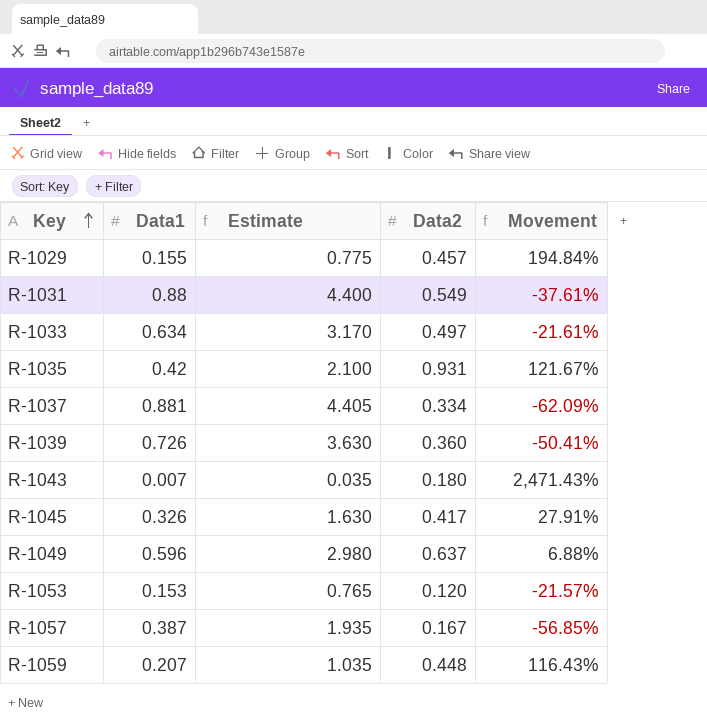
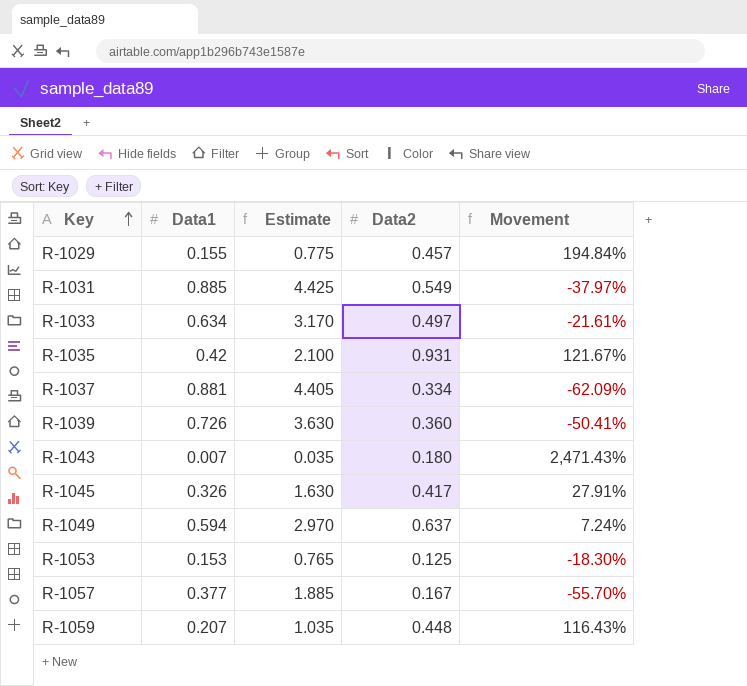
R-1031 | Data1: 0.88 -> 0.885
R-1031 | Estimate: 4.400 -> 4.425
R-1031 | Movement: -37.61% -> -37.97%
R-1049 | Data1: 0.596 -> 0.594
R-1049 | Estimate: 2.980 -> 2.970
R-1049 | Movement: 6.88% -> 7.24%
R-1053 | Data2: 0.120 -> 0.125
R-1053 | Movement: -21.57% -> -18.30%
R-1057 | Data1: 0.387 -> 0.377
R-1057 | Estimate: 1.935 -> 1.885
R-1057 | Movement: -56.85% -> -55.70%

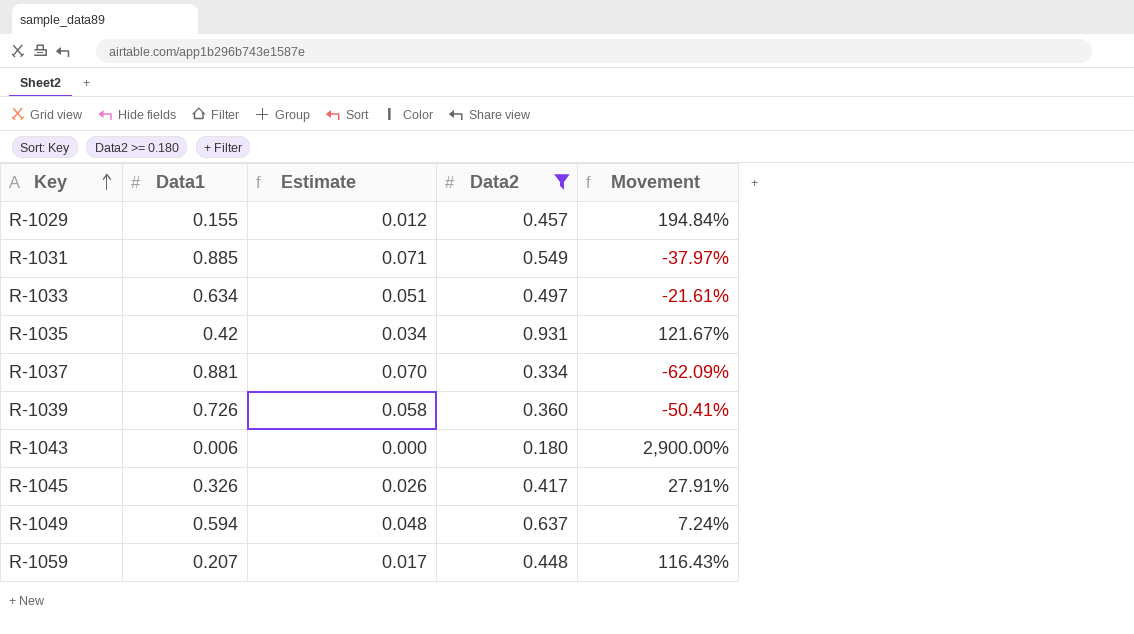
filter: none -> Data2 >= 0.180
column Estimate | formula: [Data1] * 5 -> [Data1] * 0.08
R-1043 | Data1: 0.007 -> 0.006
R-1043 | Movement: 2,471.43% -> 2,900.00%

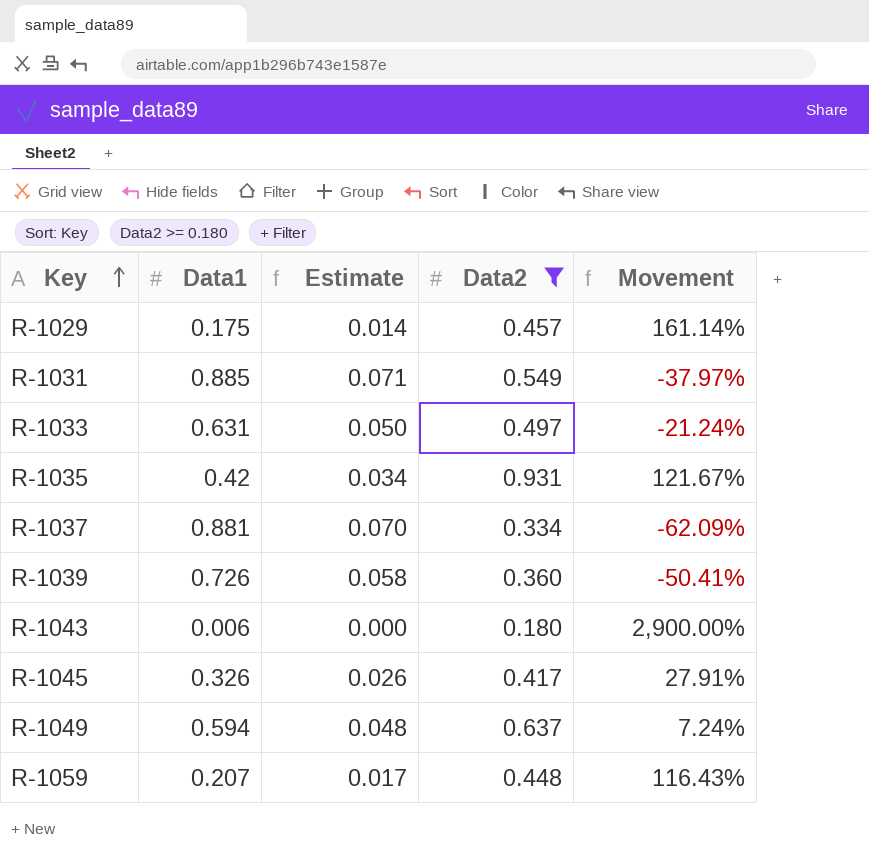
R-1029 | Data1: 0.155 -> 0.175
R-1029 | Estimate: 0.012 -> 0.014
R-1029 | Movement: 194.84% -> 161.14%
R-1033 | Data1: 0.634 -> 0.631
R-1033 | Estimate: 0.051 -> 0.050
R-1033 | Movement: -21.61% -> -21.24%

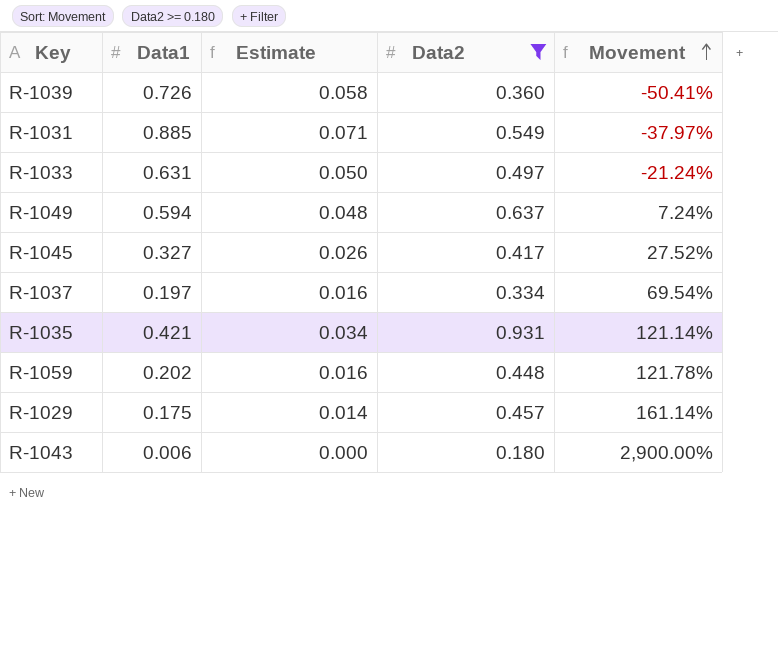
row order: Key ascending -> Movement ascending
R-1045 | Data1: 0.326 -> 0.327
R-1045 | Movement: 27.91% -> 27.52%
R-1037 | Data1: 0.881 -> 0.197
R-1037 | Estimate: 0.070 -> 0.016
R-1037 | Movement: -62.09% -> 69.54%
R-1035 | Data1: 0.42 -> 0.421
R-1035 | Movement: 121.67% -> 121.14%
R-1059 | Data1: 0.207 -> 0.202
R-1059 | Estimate: 0.017 -> 0.016
R-1059 | Movement: 116.43% -> 121.78%

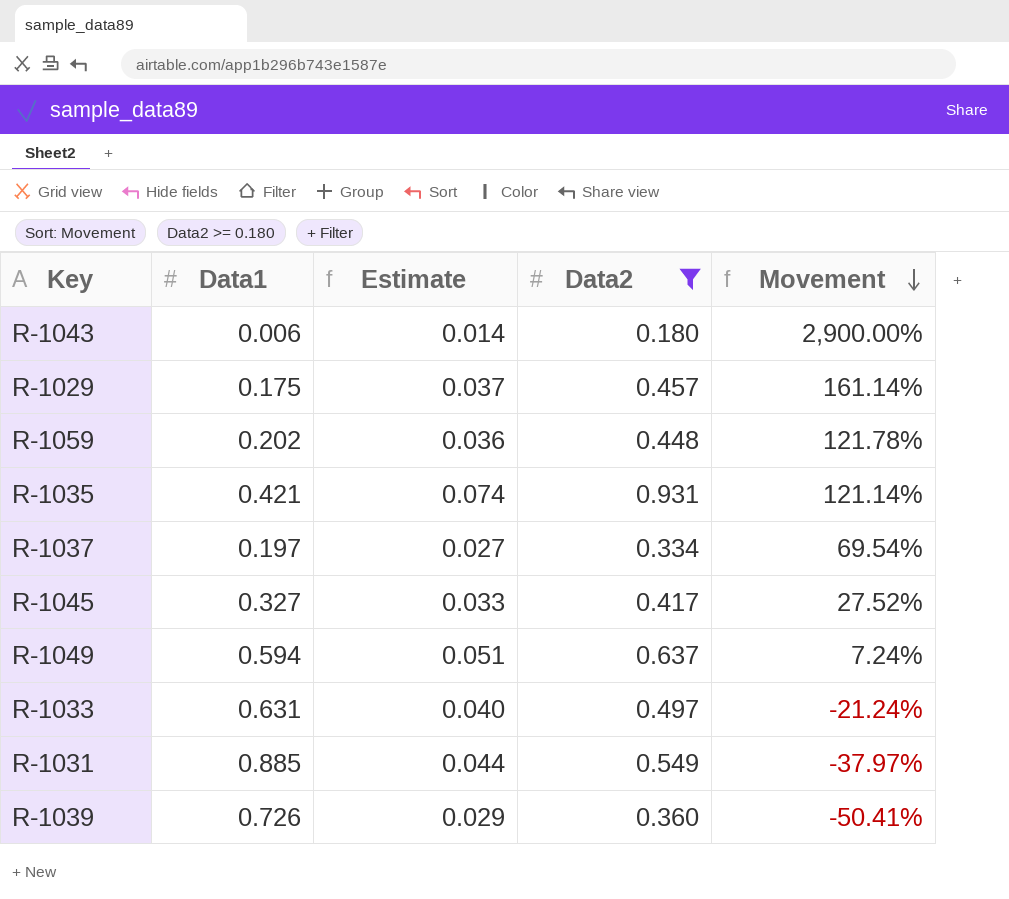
row order: Movement ascending -> Movement descending
column Estimate | formula: [Data1] * 0.08 -> [Data2] * 0.08

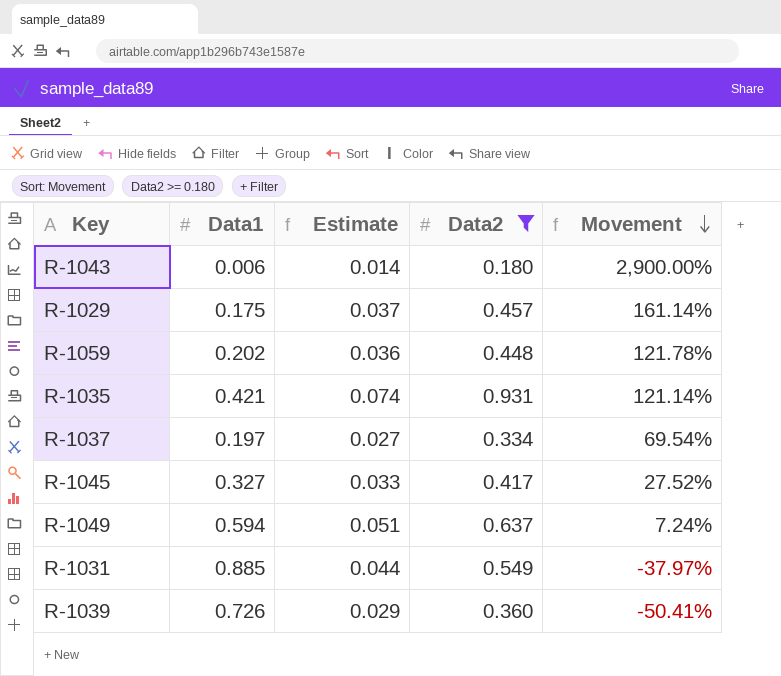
row R-1033: 0.631 | 0.040 | 0.497 | -21.24% -> none

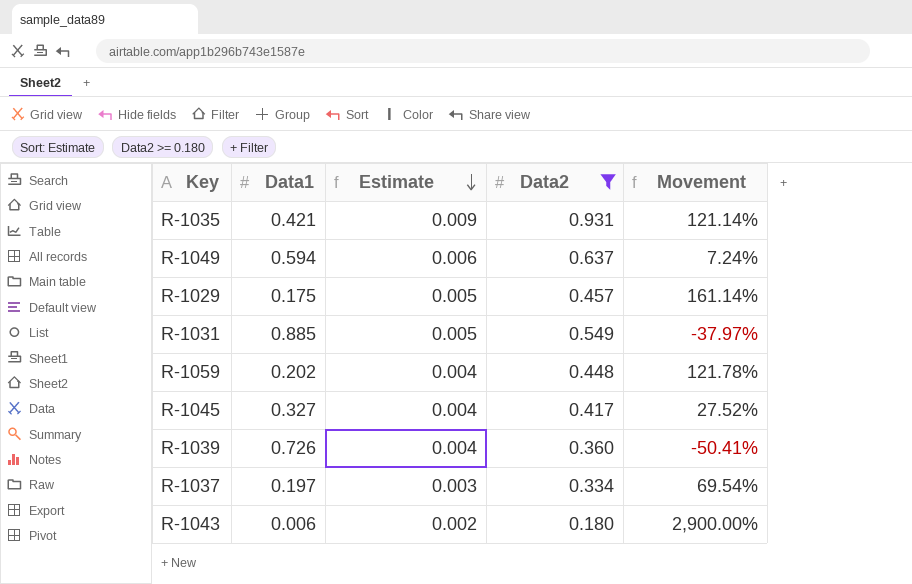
row order: Movement descending -> Estimate descending
column Estimate | formula: [Data2] * 0.08 -> [Data2] * 0.01

